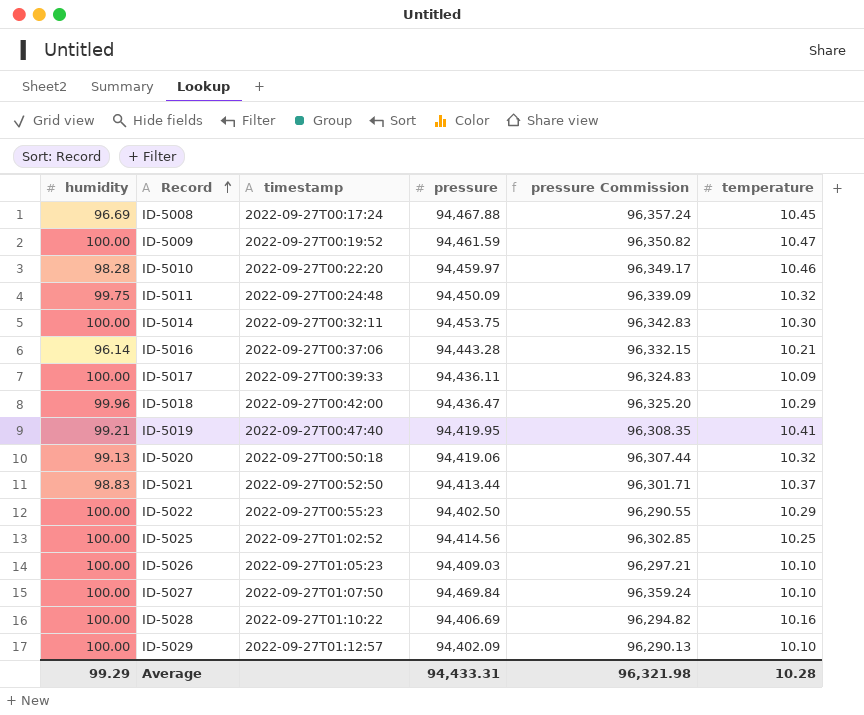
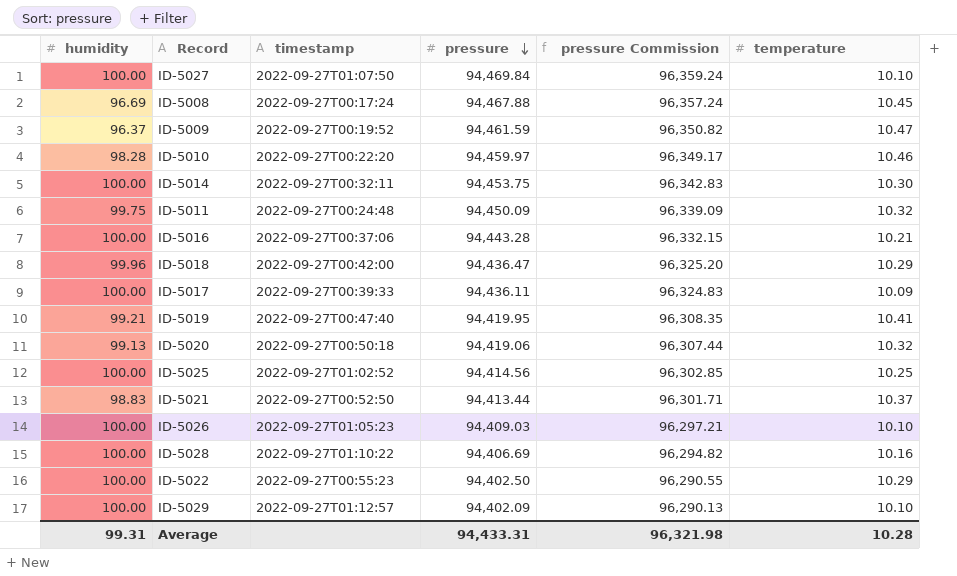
row order: Record ascending -> pressure descending
ID-5009 | humidity: 100.00 -> 96.37
ID-5016 | humidity: 96.14 -> 100.00
Average | humidity: 99.29 -> 99.31

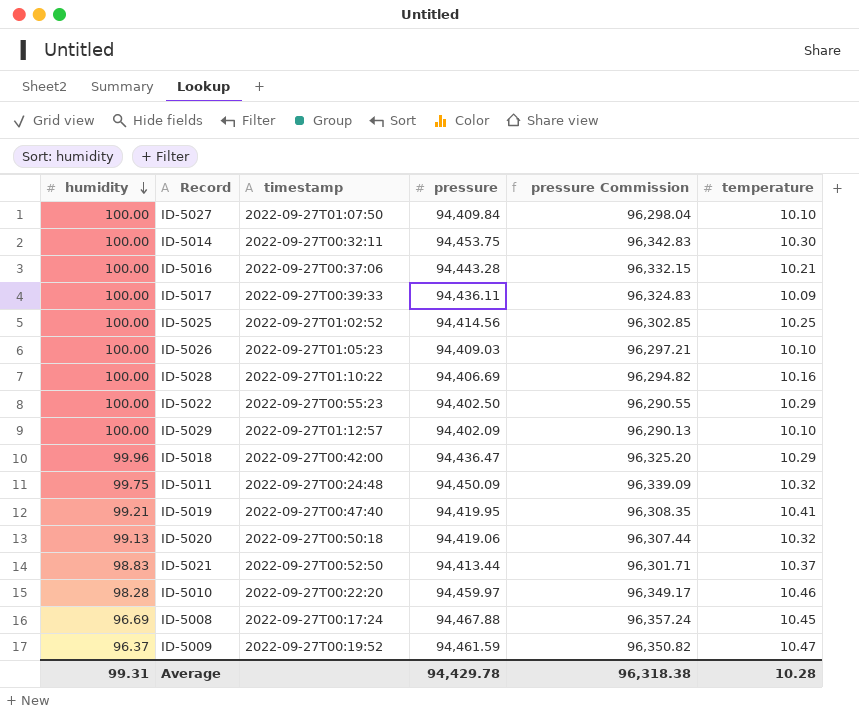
row order: pressure descending -> humidity descending
ID-5027 | pressure: 94,469.84 -> 94,409.84
ID-5027 | pressure Commission: 96,359.24 -> 96,298.04
Average | pressure: 94,433.31 -> 94,429.78
Average | pressure Commission: 96,321.98 -> 96,318.38

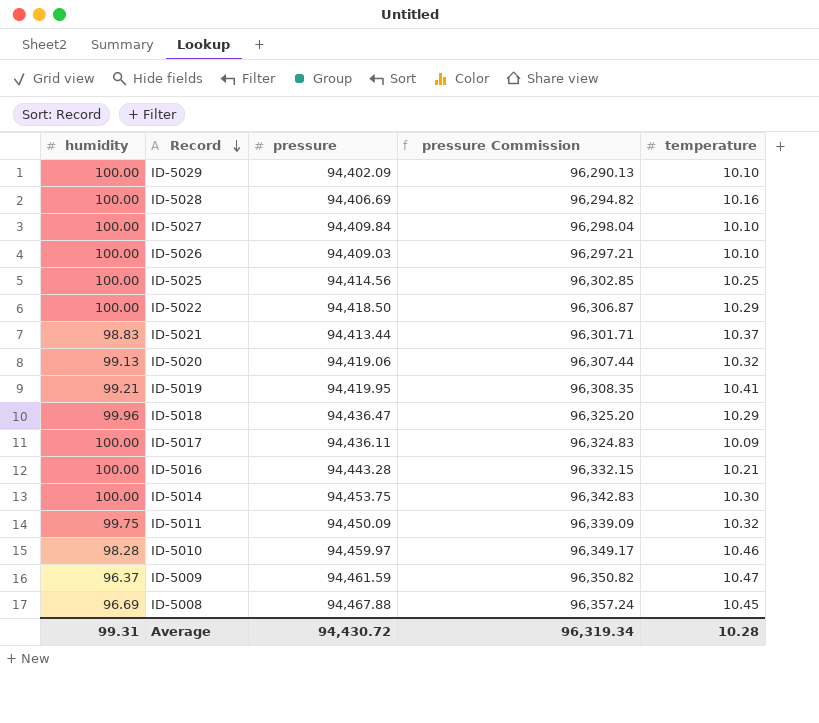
row order: humidity descending -> Record descending
column timestamp | position: 3 -> none
ID-5022 | pressure: 94,402.50 -> 94,418.50
ID-5022 | pressure Commission: 96,290.55 -> 96,306.87
Average | pressure: 94,429.78 -> 94,430.72
Average | pressure Commission: 96,318.38 -> 96,319.34

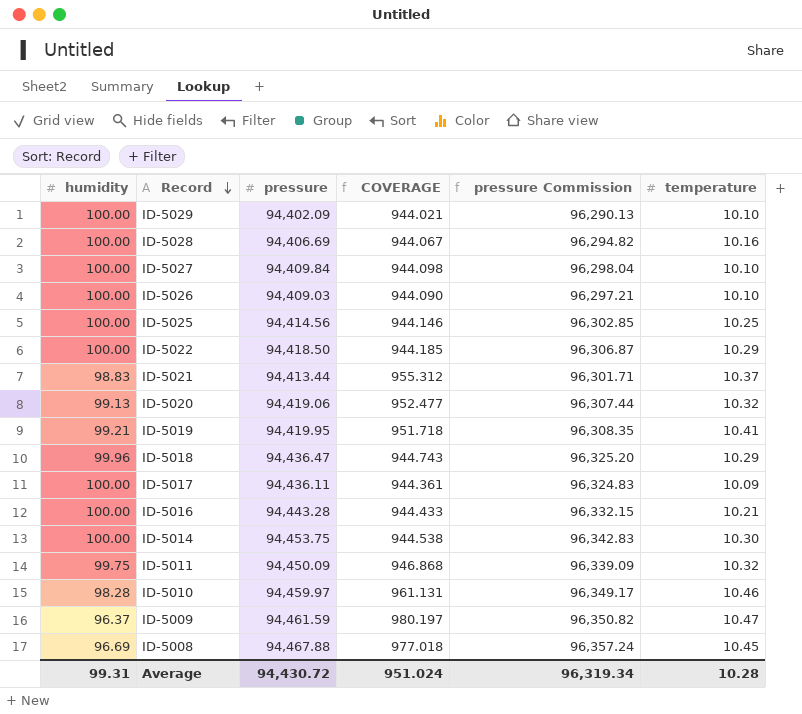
column COVERAGE | formula: none -> [pressure] / [humidity]

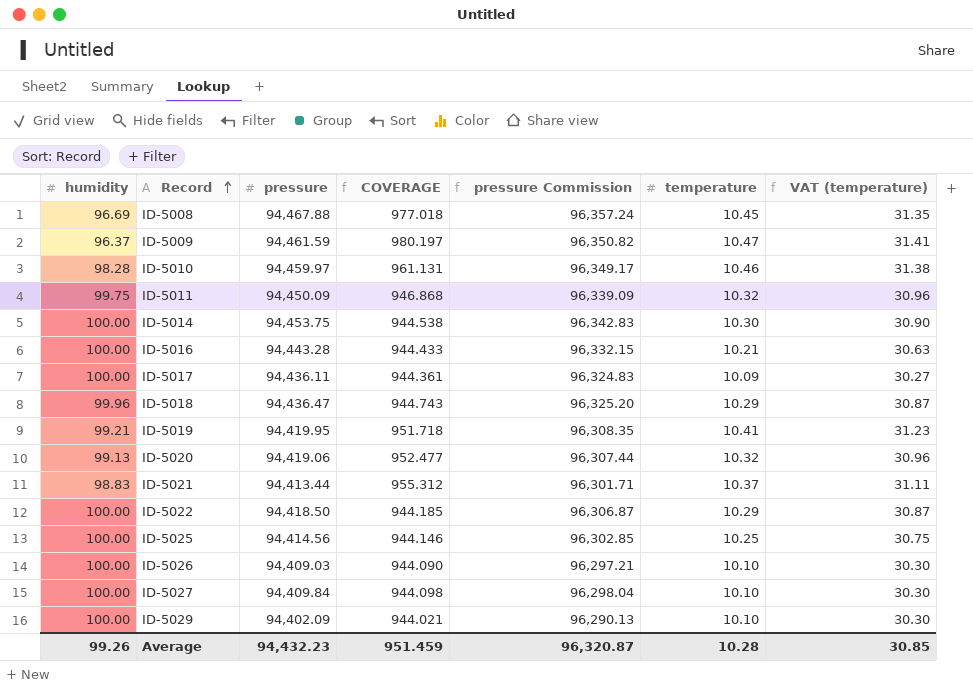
row order: Record descending -> Record ascending
column VAT (temperature) | formula: none -> [temperature] * 3
row ID-5028: 100.00 | 94,406.69 | 944.067 | 96,294.82 | 10.16 -> none
Average | humidity: 99.31 -> 99.26
Average | pressure: 94,430.72 -> 94,432.23
Average | COVERAGE: 951.024 -> 951.459
Average | pressure Commission: 96,319.34 -> 96,320.87

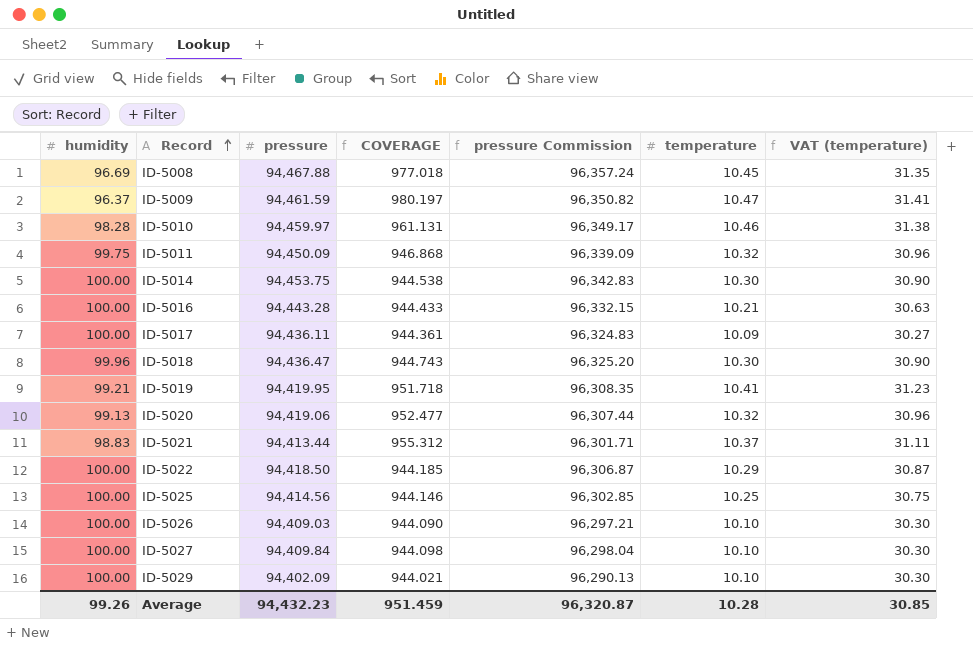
ID-5018 | temperature: 10.29 -> 10.30
ID-5018 | VAT (temperature): 30.87 -> 30.90

